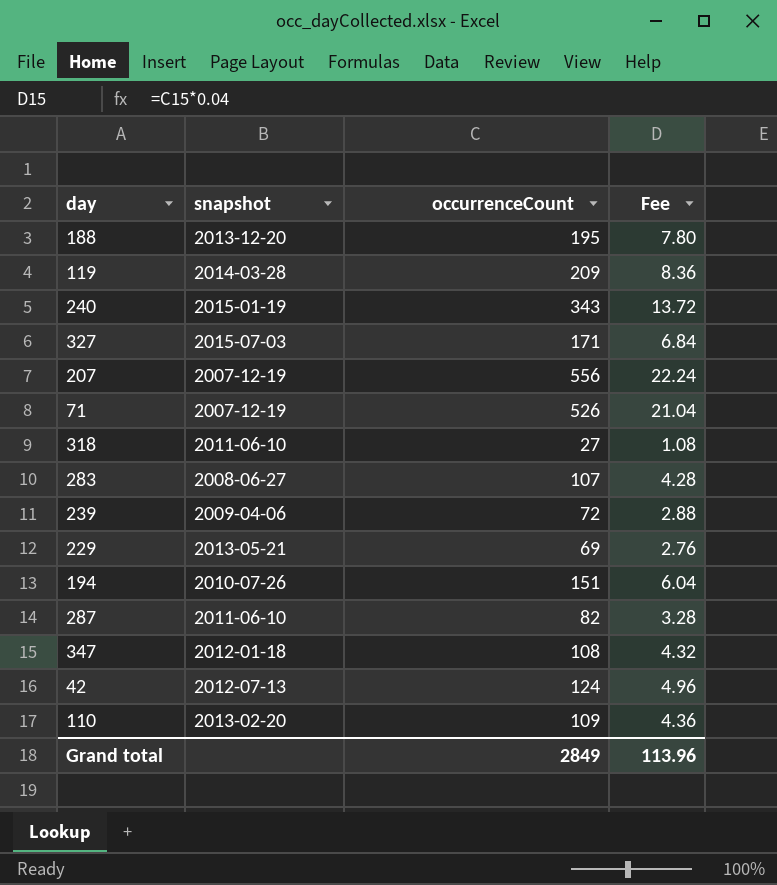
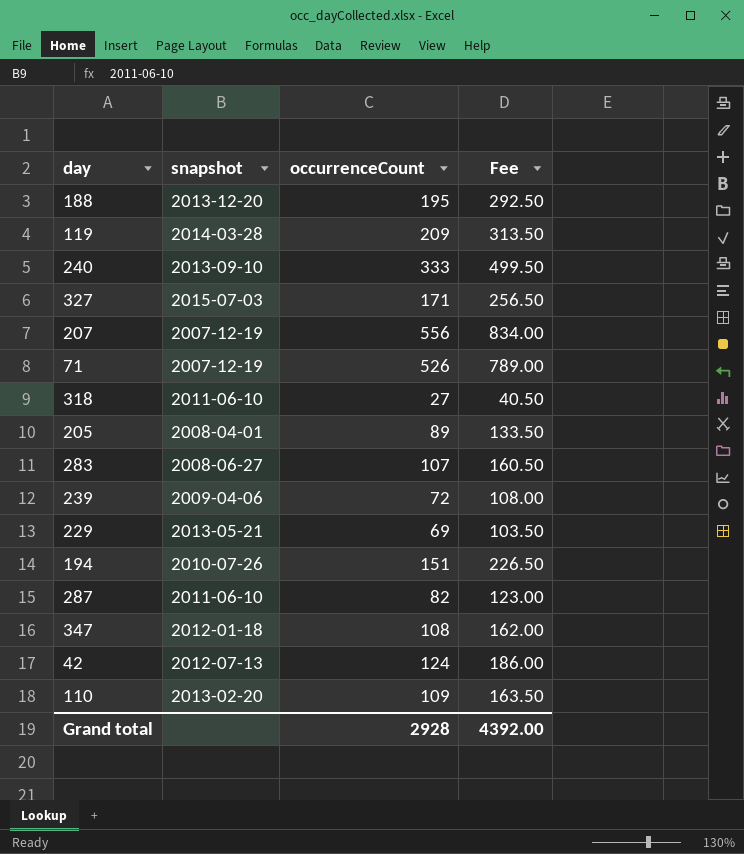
column Fee | formula: [occurrenceCount] * 0.04 -> [occurrenceCount] * 1.5
240 | snapshot: 2015-01-19 -> 2013-09-10
240 | occurrenceCount: 343 -> 333
row 205: none -> 2008-04-01 | 89 | 133.50
Grand total | occurrenceCount: 2849 -> 2928
Grand total | Fee: 113.96 -> 4392.00

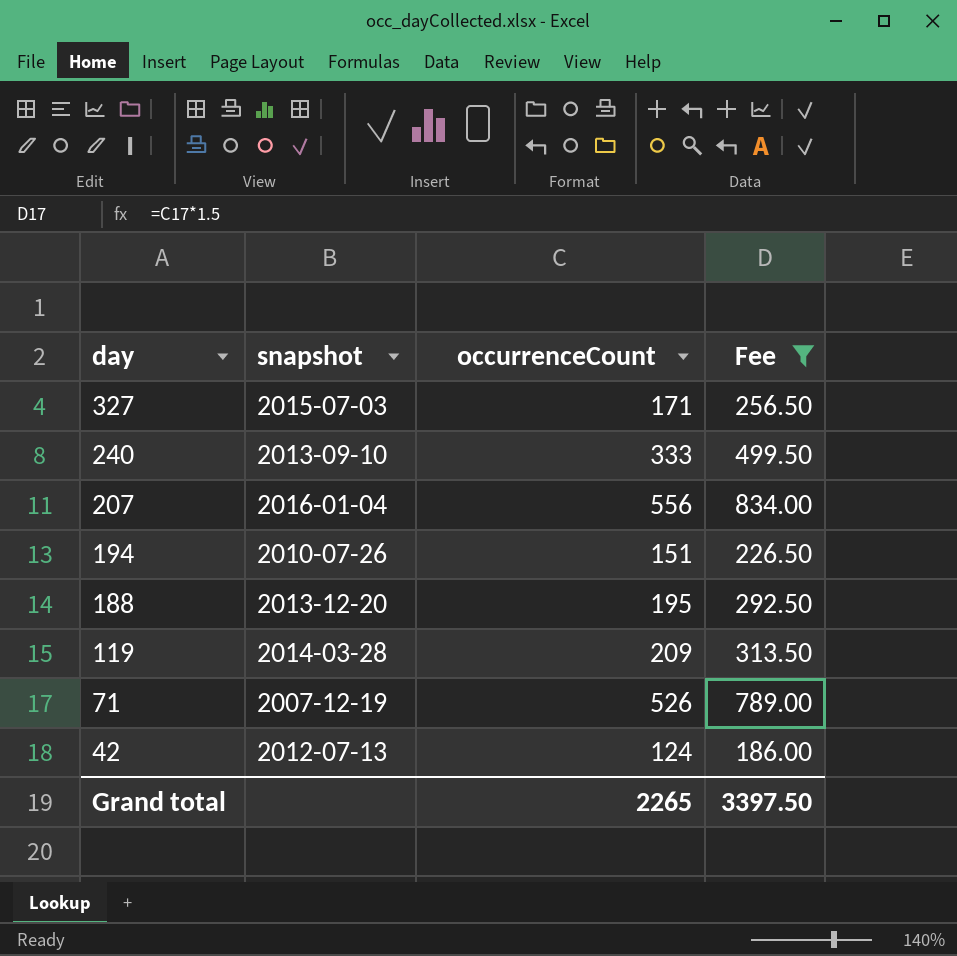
filter: none -> Fee >= 186.00
row order: none -> day descending
207 | snapshot: 2007-12-19 -> 2016-01-04
Grand total | occurrenceCount: 2928 -> 2265
Grand total | Fee: 4392.00 -> 3397.50

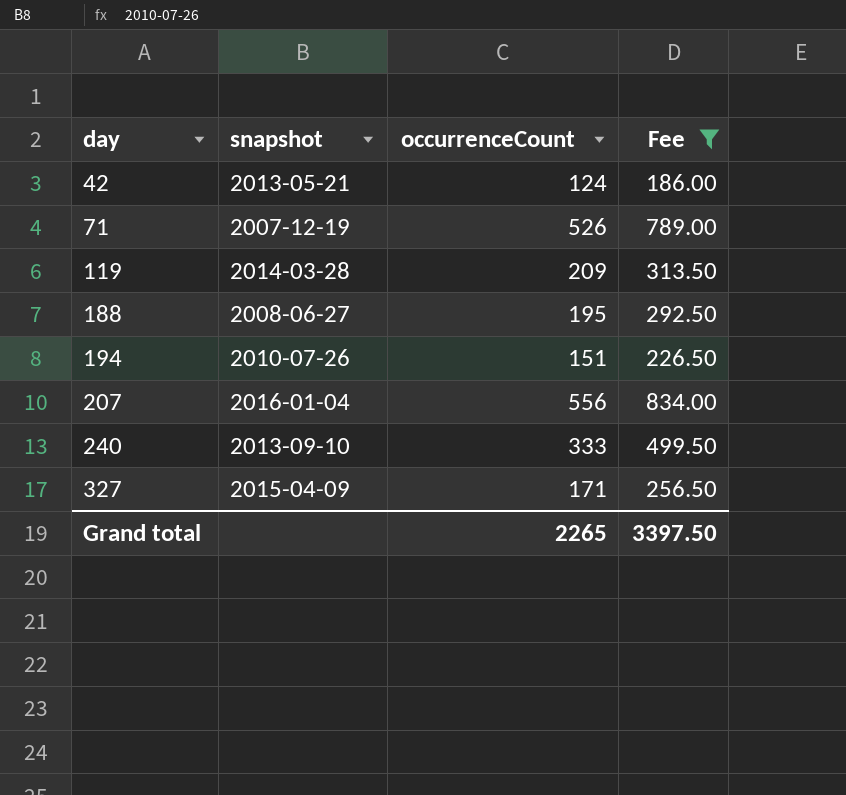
row order: day descending -> day ascending
42 | snapshot: 2012-07-13 -> 2013-05-21
188 | snapshot: 2013-12-20 -> 2008-06-27
327 | snapshot: 2015-07-03 -> 2015-04-09

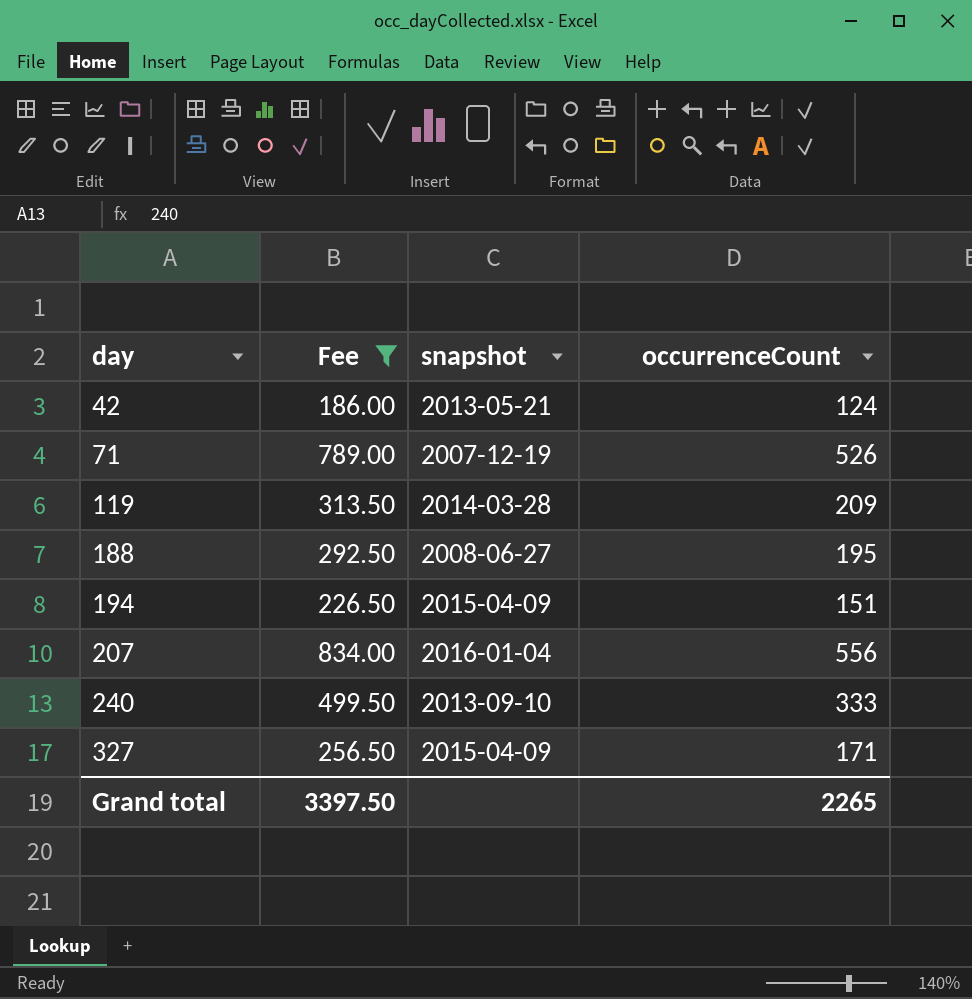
column Fee | position: 4 -> 2
194 | snapshot: 2010-07-26 -> 2015-04-09

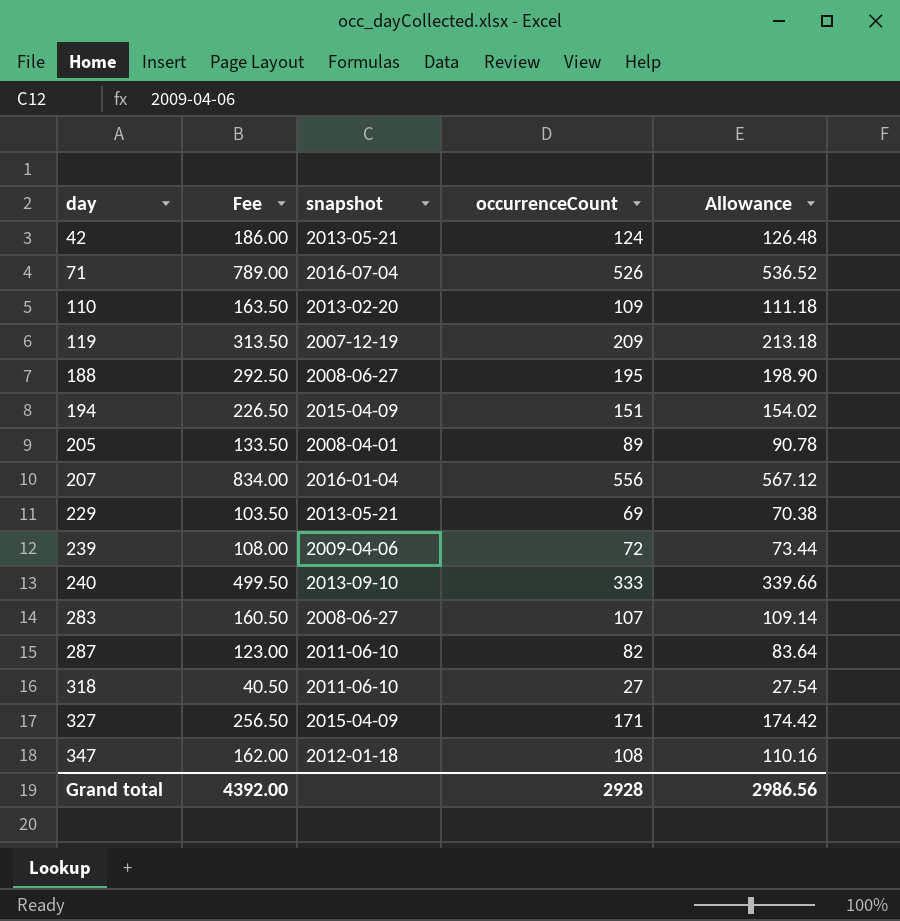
filter: Fee >= 186.00 -> none
column Allowance | formula: none -> [occurrenceCount] * 1.02
71 | snapshot: 2007-12-19 -> 2016-07-04
119 | snapshot: 2014-03-28 -> 2007-12-19
Grand total | Fee: 3397.50 -> 4392.00
Grand total | occurrenceCount: 2265 -> 2928

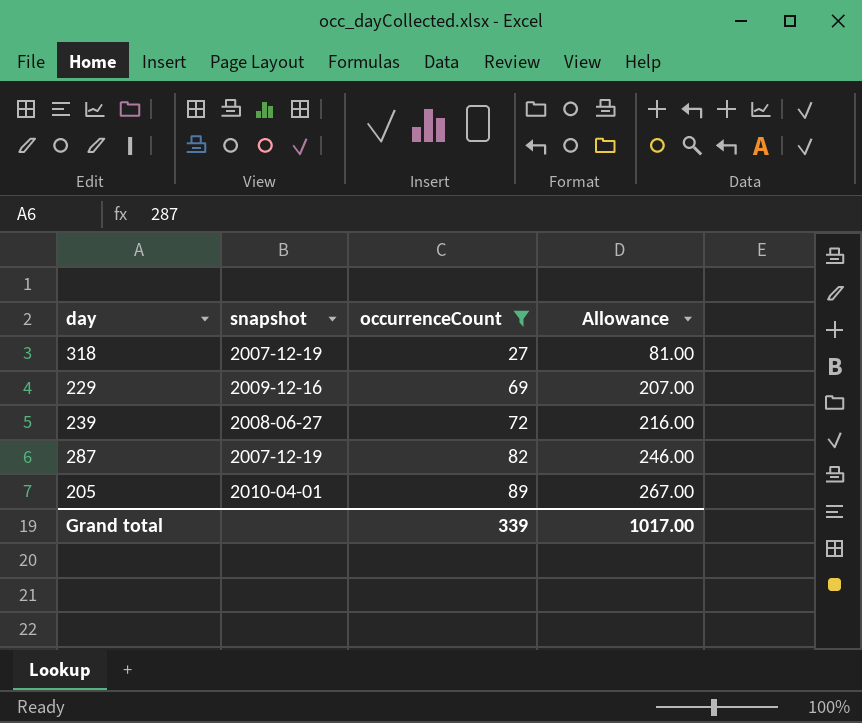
filter: none -> occurrenceCount <= 89
row order: day ascending -> occurrenceCount ascending
column Fee | formula: [occurrenceCount] * 1.5 -> none
column Allowance | formula: [occurrenceCount] * 1.02 -> [occurrenceCount] * 3
318 | snapshot: 2011-06-10 -> 2007-12-19
229 | snapshot: 2013-05-21 -> 2009-12-16
239 | snapshot: 2009-04-06 -> 2008-06-27
287 | snapshot: 2011-06-10 -> 2007-12-19
205 | snapshot: 2008-04-01 -> 2010-04-01
Grand total | occurrenceCount: 2928 -> 339
Grand total | Allowance: 2986.56 -> 1017.00

